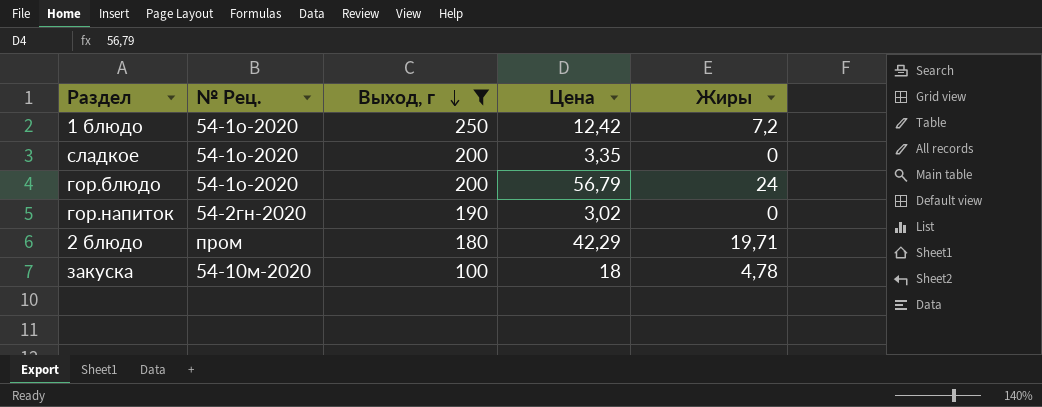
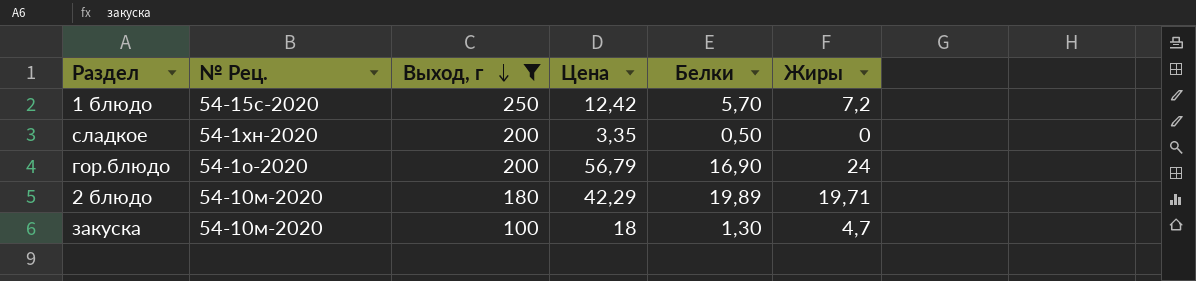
column Белки | position: none -> 5
row гор.напиток: 54-2гн-2020 | 190 | 3,02 | 0 -> none
1 блюдо | № Рец.: 54-1о-2020 -> 54-15с-2020
сладкое | № Рец.: 54-1о-2020 -> 54-1хн-2020
2 блюдо | № Рец.: пром -> 54-10м-2020
закуска | Жиры: 4,78 -> 4,7

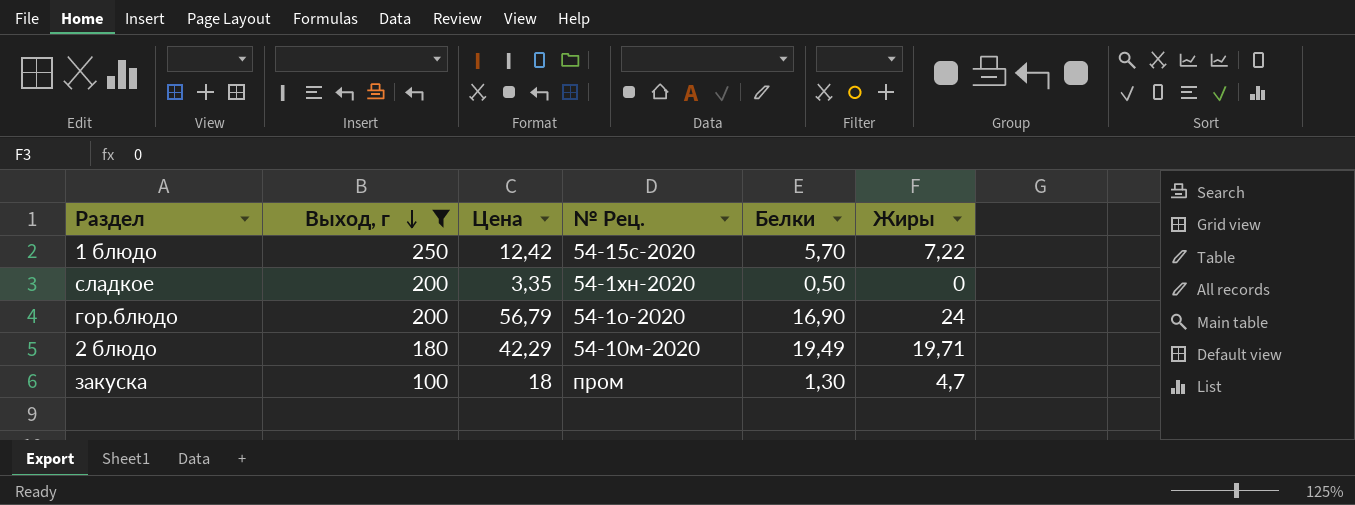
column № Рец. | position: 2 -> 4
1 блюдо | Жиры: 7,2 -> 7,22
2 блюдо | Белки: 19,89 -> 19,49
закуска | № Рец.: 54-10м-2020 -> пром

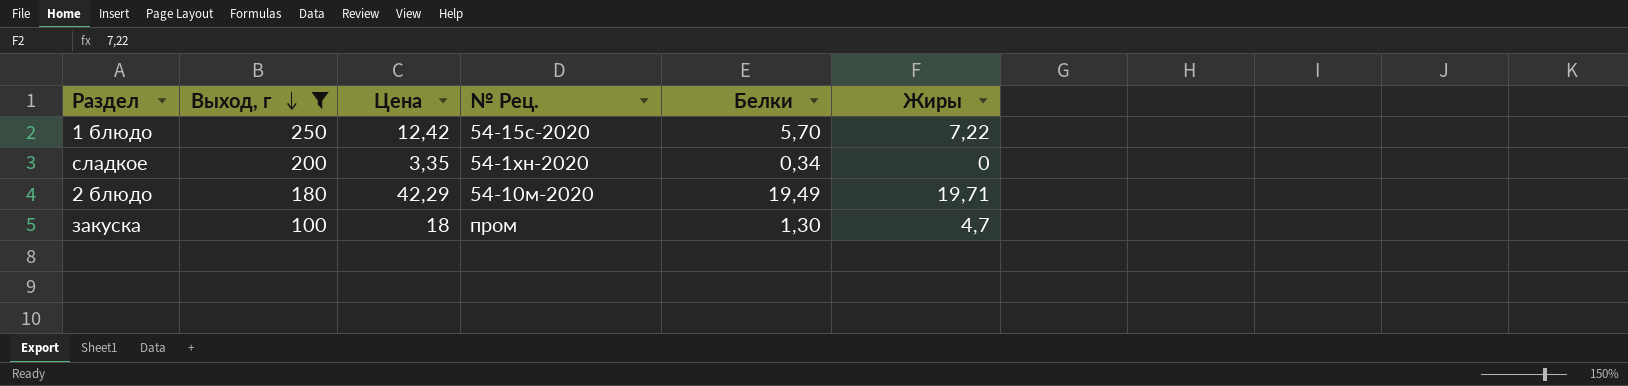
row гор.блюдо: 200 | 56,79 | 54-1о-2020 | 16,90 | 24 -> none
сладкое | Белки: 0,50 -> 0,34

